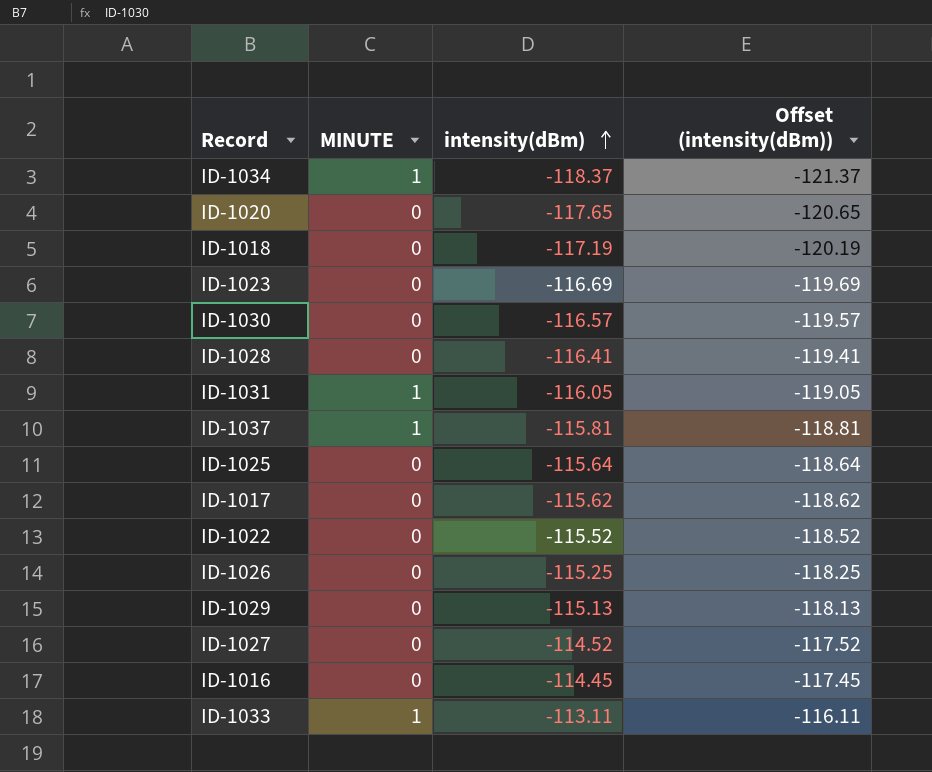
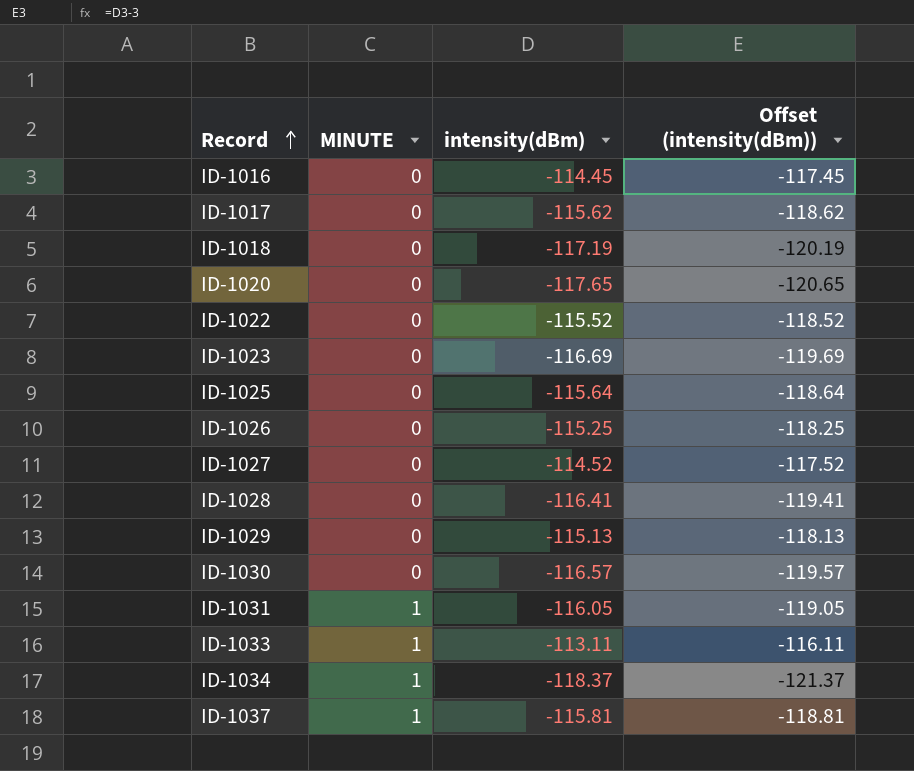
row order: intensity(dBm) ascending -> Record ascending

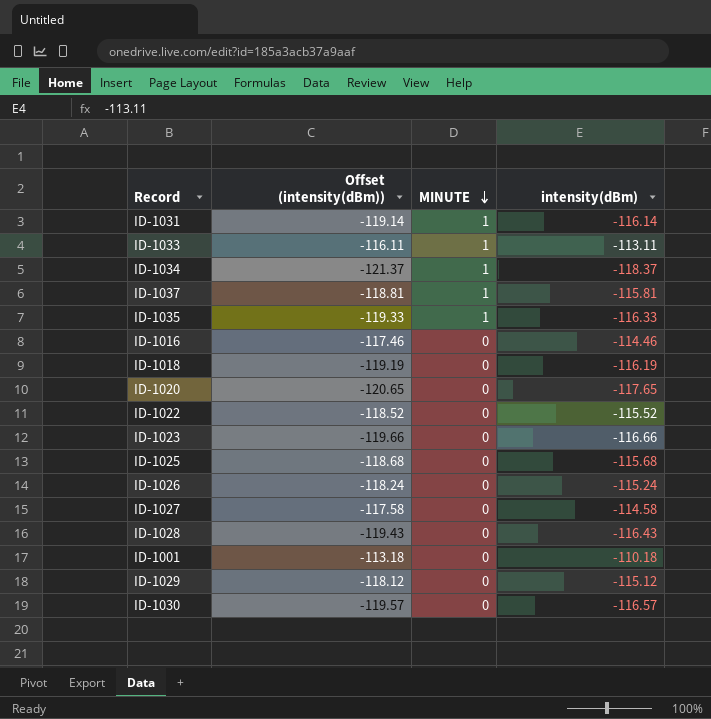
row order: Record ascending -> MINUTE descending
column Offset (intensity(dBm)) | position: 4 -> 2
row ID-1017: 0 | -115.62 | -118.62 -> none
ID-1031 | Offset (intensity(dBm)): -119.05 -> -119.14
ID-1031 | intensity(dBm): -116.05 -> -116.14
row ID-1035: none -> -119.33 | 1 | -116.33
ID-1016 | Offset (intensity(dBm)): -117.45 -> -117.46
ID-1016 | intensity(dBm): -114.45 -> -114.46
ID-1018 | Offset (intensity(dBm)): -120.19 -> -119.19
ID-1018 | intensity(dBm): -117.19 -> -116.19
ID-1023 | Offset (intensity(dBm)): -119.69 -> -119.66
ID-1023 | intensity(dBm): -116.69 -> -116.66
ID-1025 | Offset (intensity(dBm)): -118.64 -> -118.68
ID-1025 | intensity(dBm): -115.64 -> -115.68
ID-1026 | Offset (intensity(dBm)): -118.25 -> -118.24
ID-1026 | intensity(dBm): -115.25 -> -115.24
ID-1027 | Offset (intensity(dBm)): -117.52 -> -117.58
ID-1027 | intensity(dBm): -114.52 -> -114.58
ID-1028 | Offset (intensity(dBm)): -119.41 -> -119.43
ID-1028 | intensity(dBm): -116.41 -> -116.43
row ID-1001: none -> -113.18 | 0 | -110.18
ID-1029 | Offset (intensity(dBm)): -118.13 -> -118.12
ID-1029 | intensity(dBm): -115.13 -> -115.12

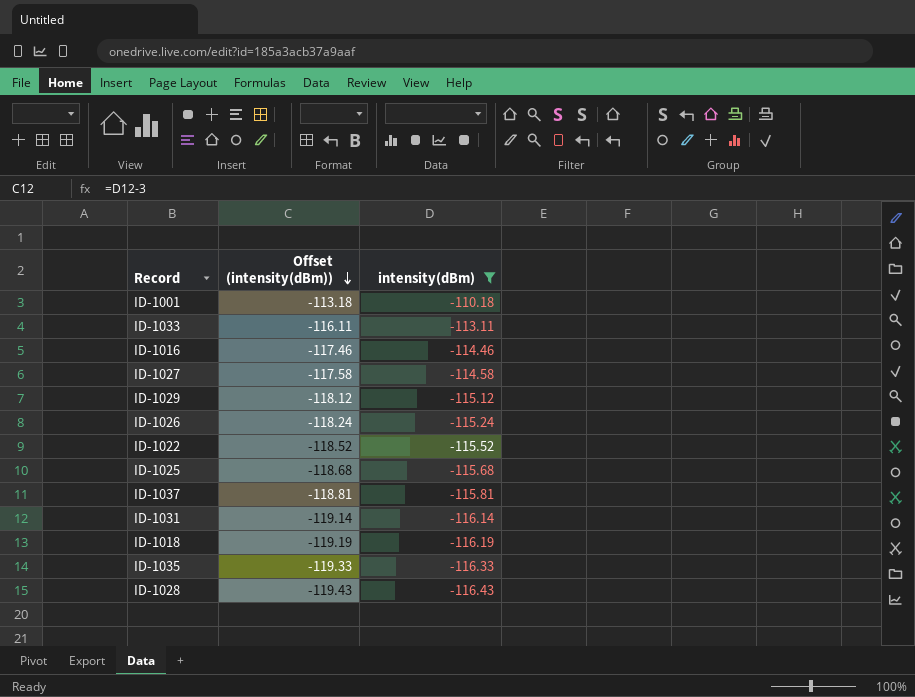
filter: none -> intensity(dBm) >= -116.43
row order: MINUTE descending -> Offset (intensity(dBm)) descending
column MINUTE | position: 3 -> none

